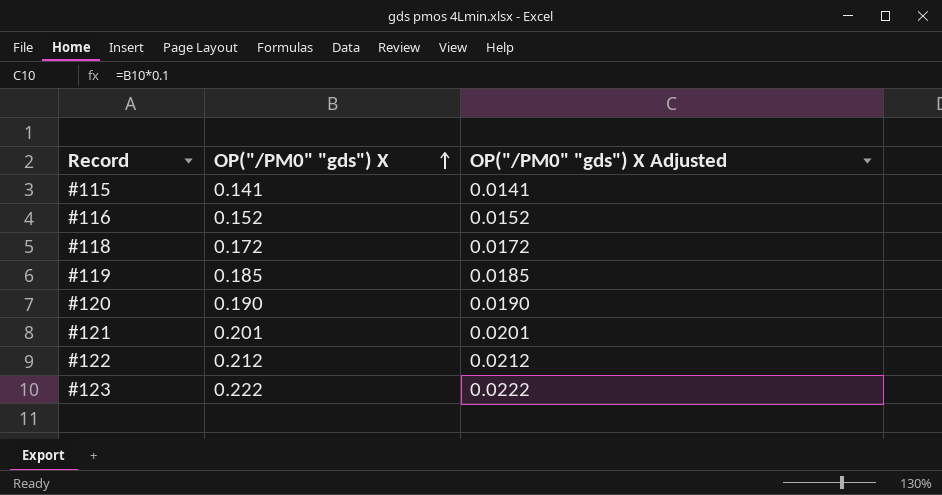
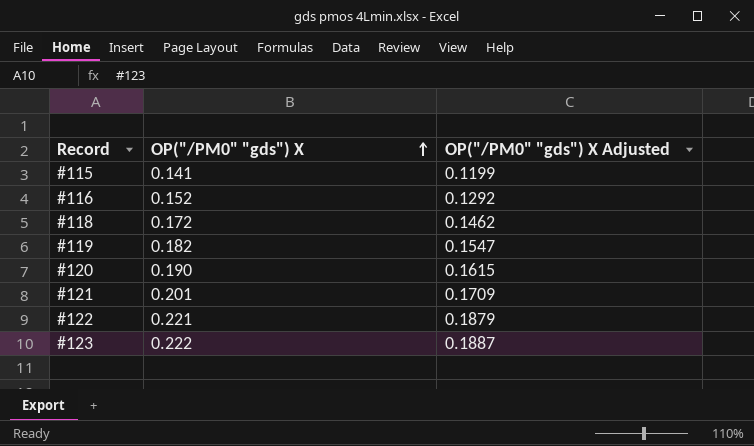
column OP("/PM0" "gds") X Adjusted | formula: [OP("/PM0" "gds") X] * 0.1 -> [OP("/PM0" "gds") X] * 0.85
#119 | OP("/PM0" "gds") X: 0.185 -> 0.182
#122 | OP("/PM0" "gds") X: 0.212 -> 0.221

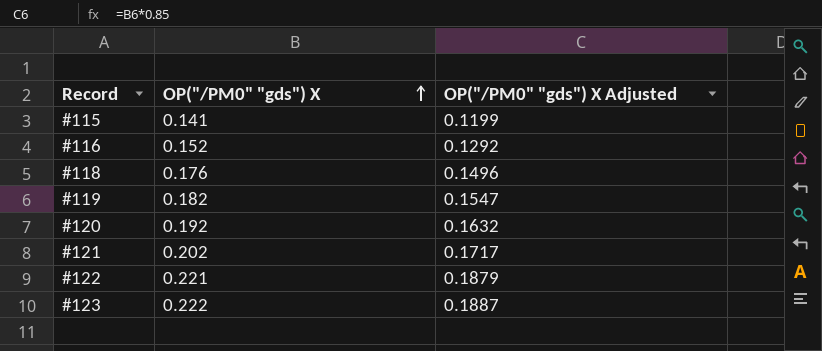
#118 | OP("/PM0" "gds") X: 0.172 -> 0.176
#118 | OP("/PM0" "gds") X Adjusted: 0.1462 -> 0.1496
#120 | OP("/PM0" "gds") X: 0.190 -> 0.192
#120 | OP("/PM0" "gds") X Adjusted: 0.1615 -> 0.1632
#121 | OP("/PM0" "gds") X: 0.201 -> 0.202
#121 | OP("/PM0" "gds") X Adjusted: 0.1709 -> 0.1717

